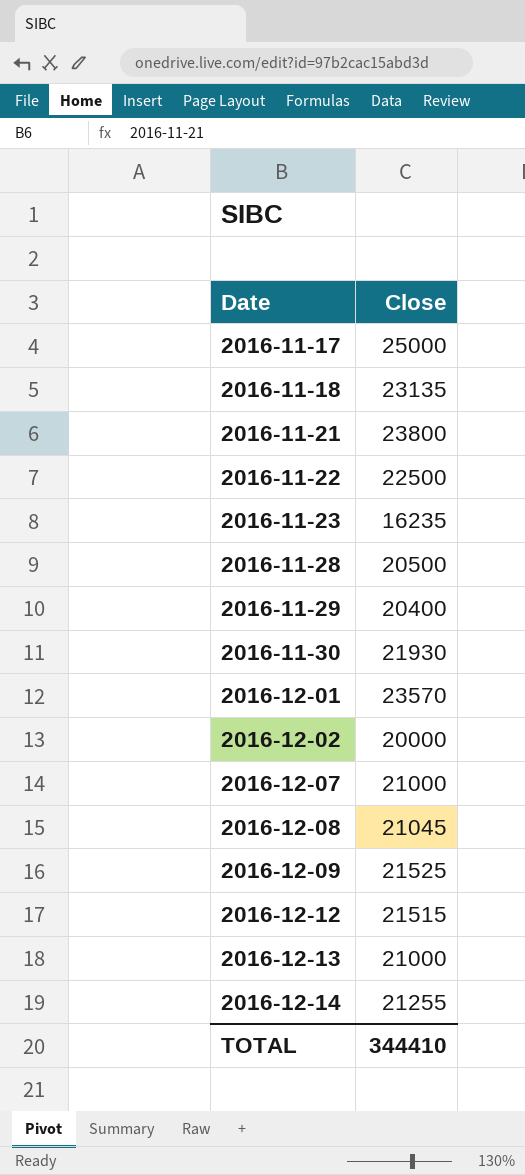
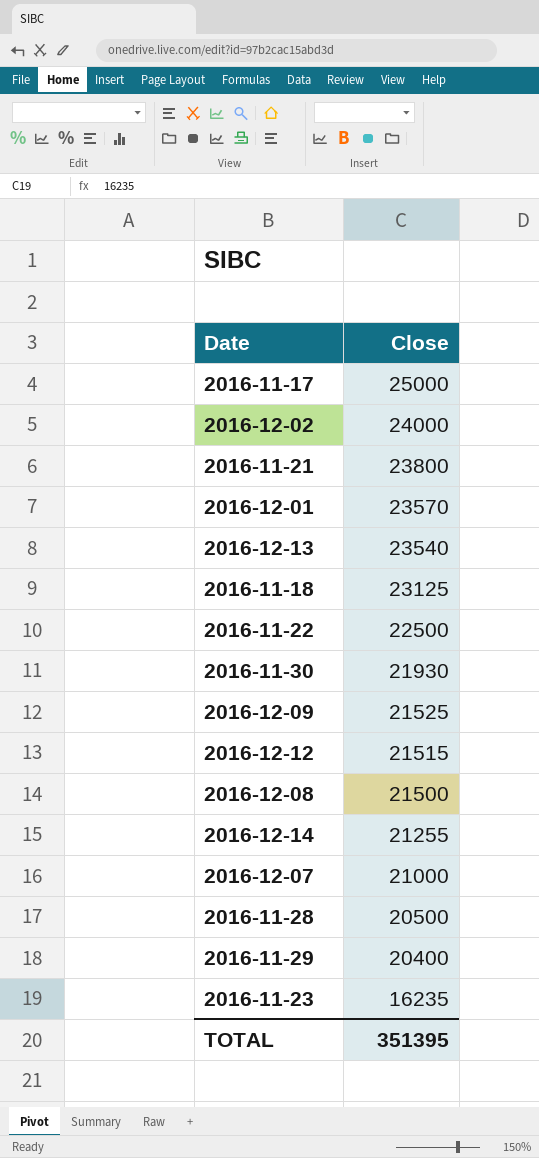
row order: Date ascending -> Close descending
2016-12-02 | Close: 20000 -> 24000
2016-12-13 | Close: 21000 -> 23540
2016-11-18 | Close: 23135 -> 23125
2016-12-08 | Close: 21045 -> 21500
TOTAL | Close: 344410 -> 351395

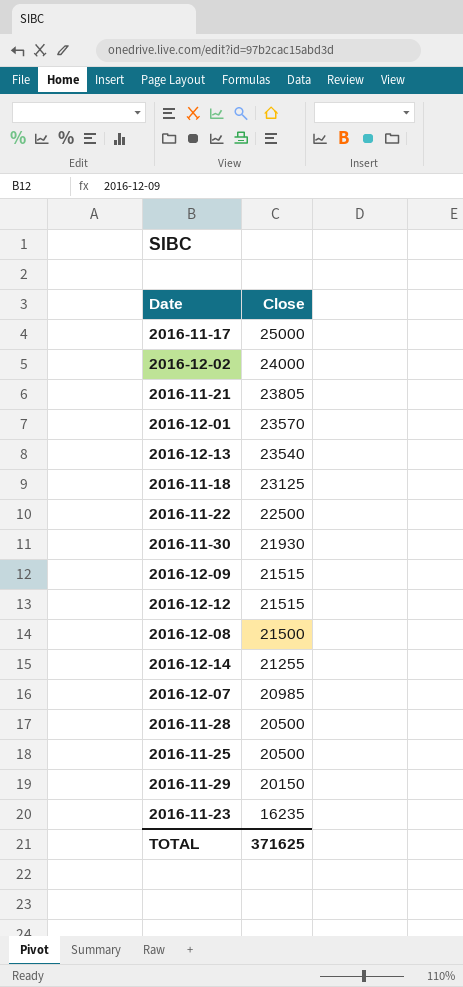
2016-11-21 | Close: 23800 -> 23805
2016-12-09 | Close: 21525 -> 21515
2016-12-07 | Close: 21000 -> 20985
row 2016-11-25: none -> 20500
2016-11-29 | Close: 20400 -> 20150
TOTAL | Close: 351395 -> 371625

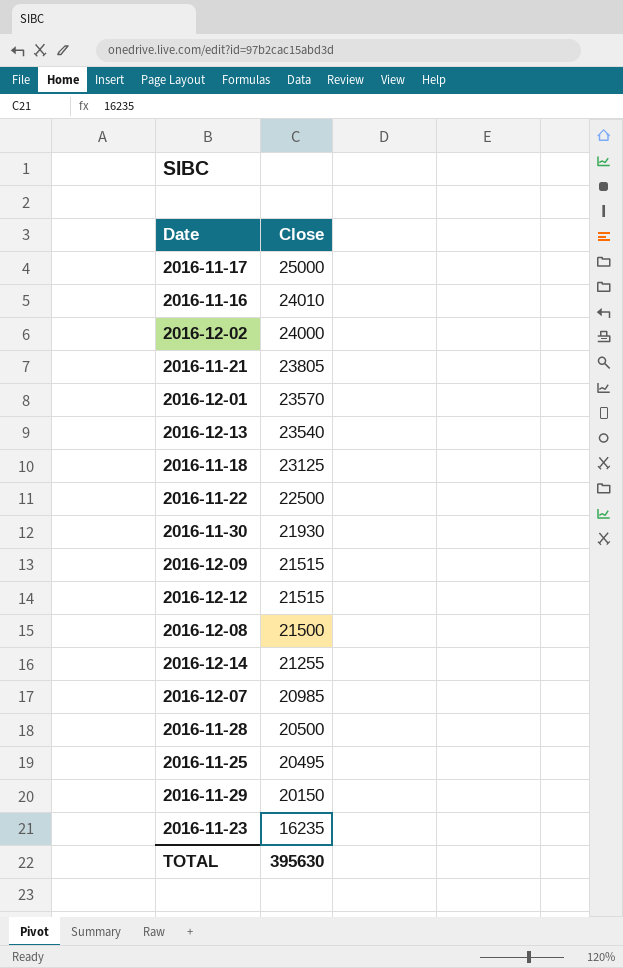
row 2016-11-16: none -> 24010
2016-11-25 | Close: 20500 -> 20495
TOTAL | Close: 371625 -> 395630

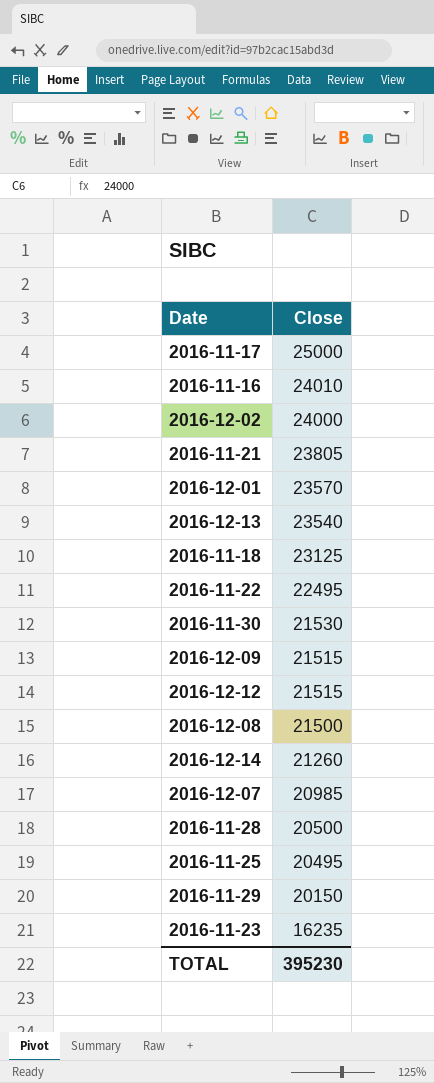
2016-11-22 | Close: 22500 -> 22495
2016-11-30 | Close: 21930 -> 21530
2016-12-14 | Close: 21255 -> 21260
TOTAL | Close: 395630 -> 395230

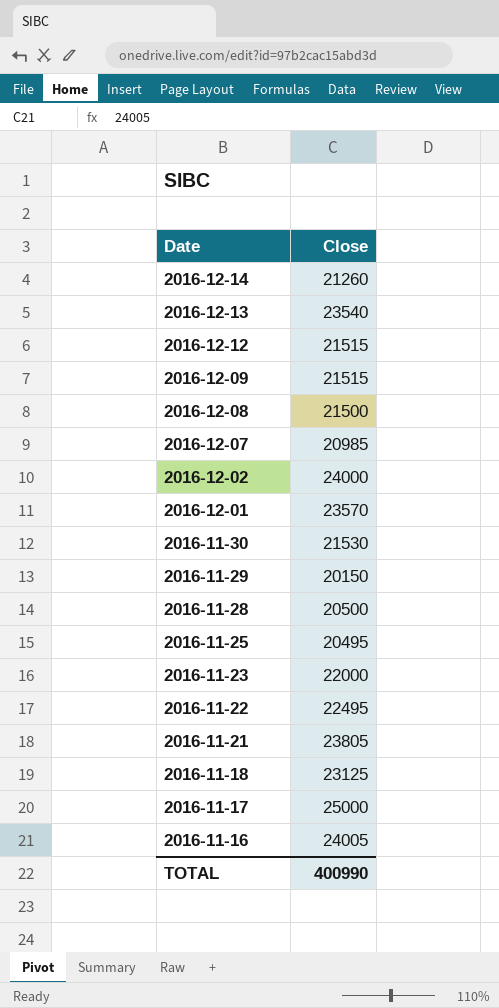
row order: Close descending -> Date descending
2016-11-23 | Close: 16235 -> 22000
2016-11-16 | Close: 24010 -> 24005
TOTAL | Close: 395230 -> 400990

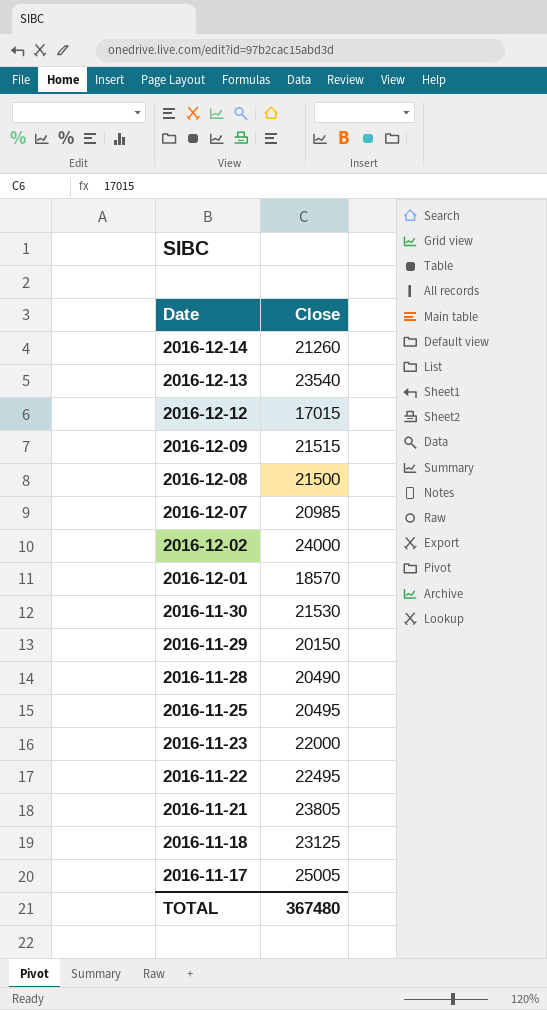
row 2016-11-16: 24005 -> none
2016-12-12 | Close: 21515 -> 17015
2016-12-01 | Close: 23570 -> 18570
2016-11-28 | Close: 20500 -> 20490
2016-11-17 | Close: 25000 -> 25005
TOTAL | Close: 400990 -> 367480

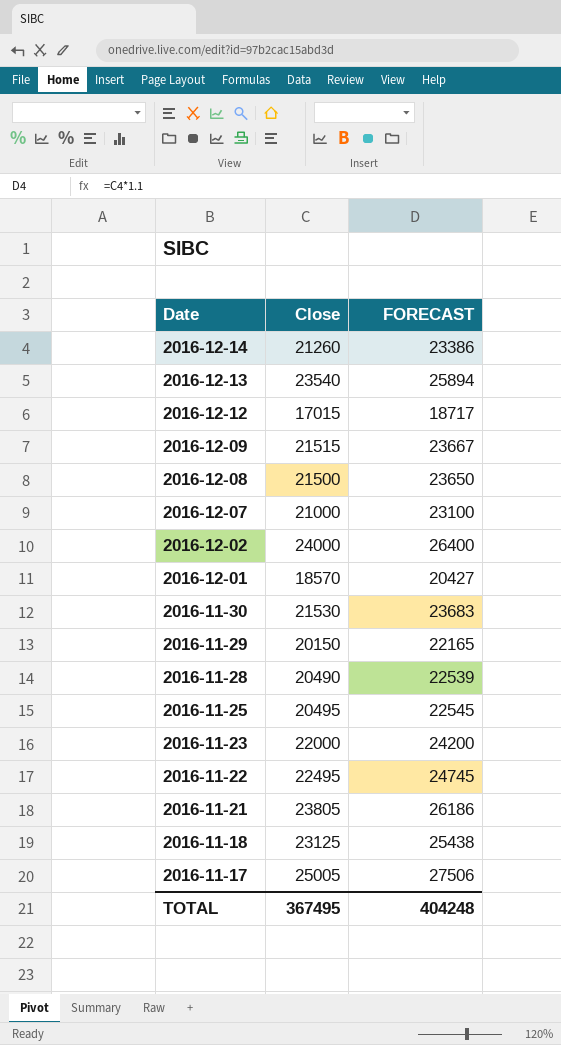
column FORECAST | formula: none -> [Close] * 1.1
2016-12-07 | Close: 20985 -> 21000
TOTAL | Close: 367480 -> 367495

